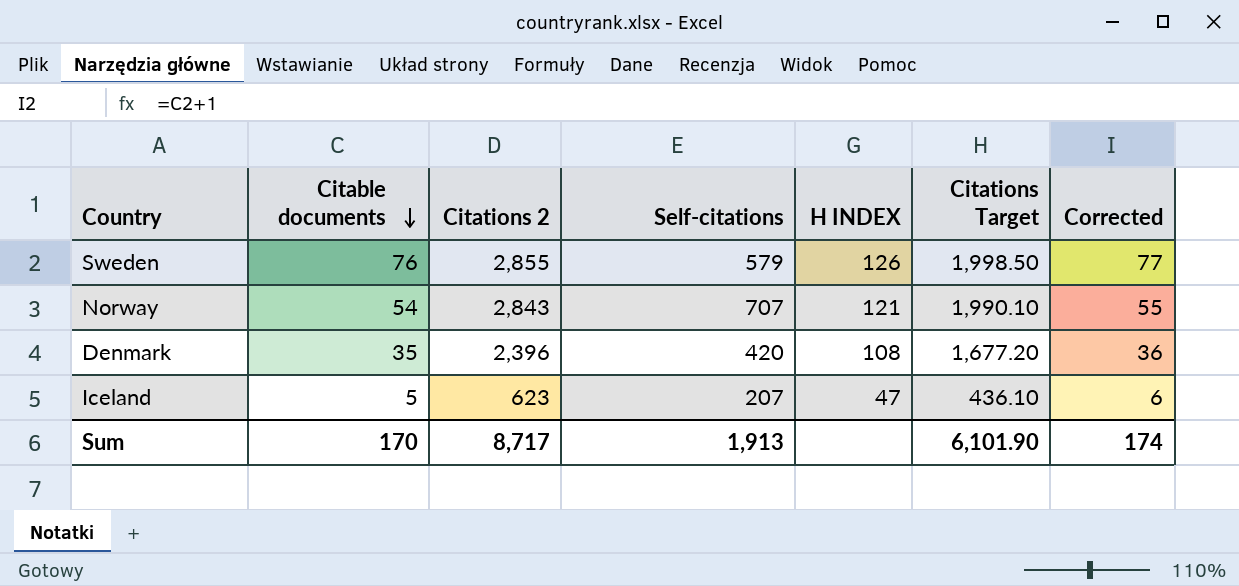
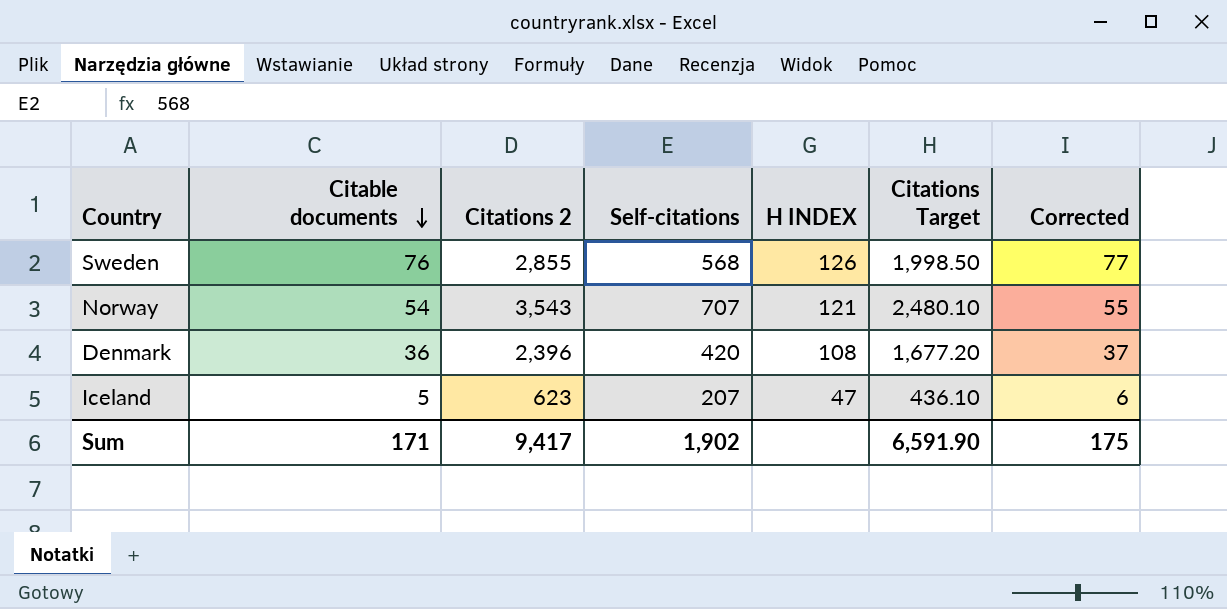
Sweden | Self-citations: 579 -> 568
Norway | Citations 2: 2,843 -> 3,543
Norway | Citations Target: 1,990.10 -> 2,480.10
Denmark | Citable documents: 35 -> 36
Denmark | Corrected: 36 -> 37
Sum | Citable documents: 170 -> 171
Sum | Citations 2: 8,717 -> 9,417
Sum | Self-citations: 1,913 -> 1,902
Sum | Citations Target: 6,101.90 -> 6,591.90
Sum | Corrected: 174 -> 175

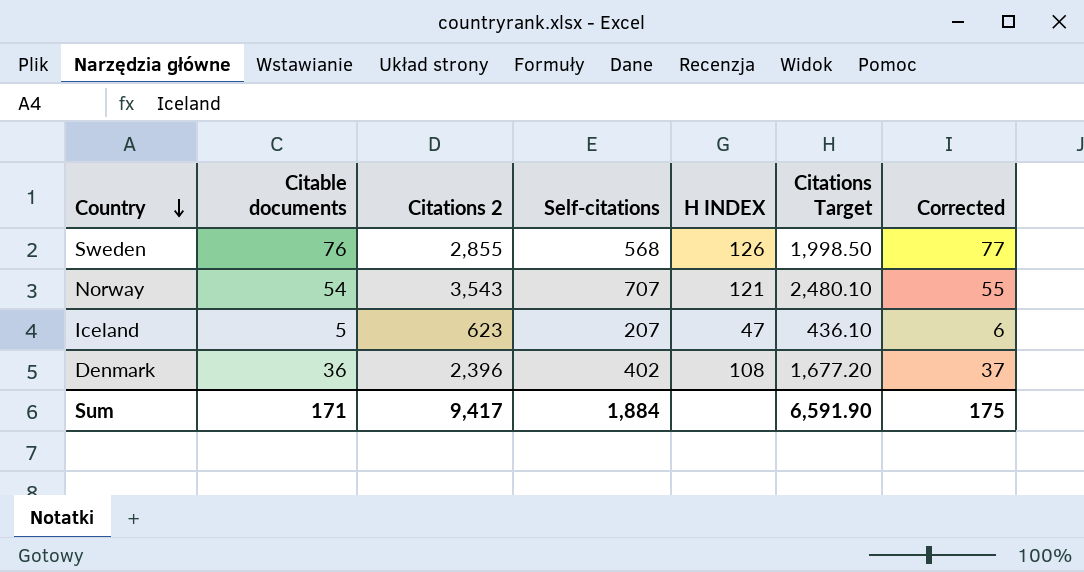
row order: Citable documents descending -> Country descending
Denmark | Self-citations: 420 -> 402
Sum | Self-citations: 1,902 -> 1,884

